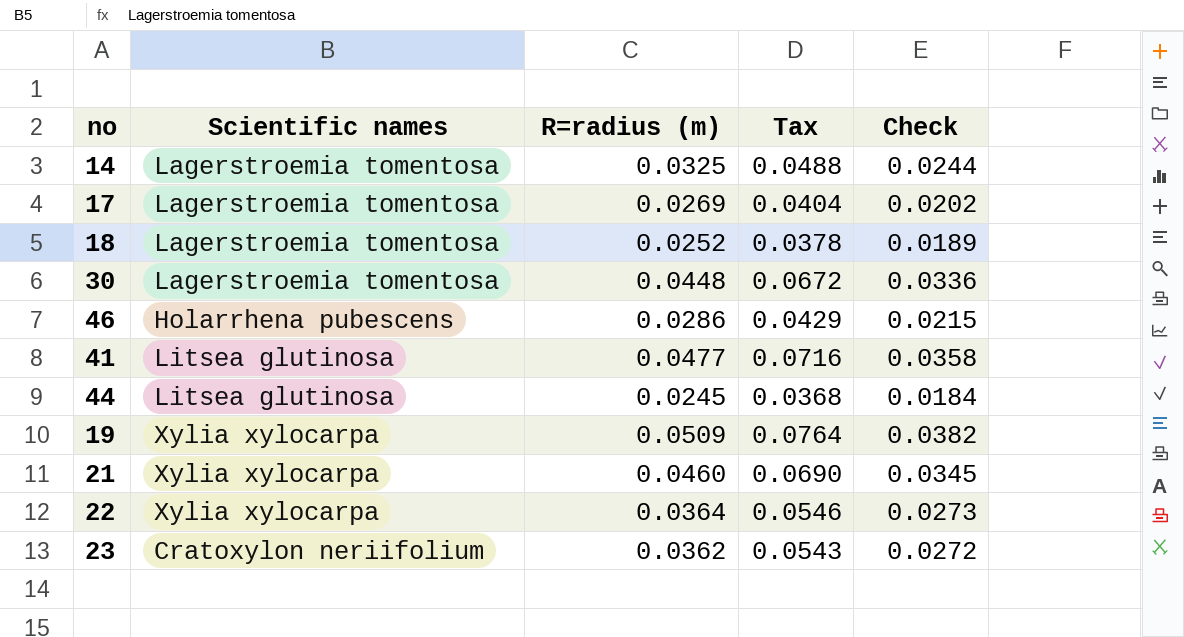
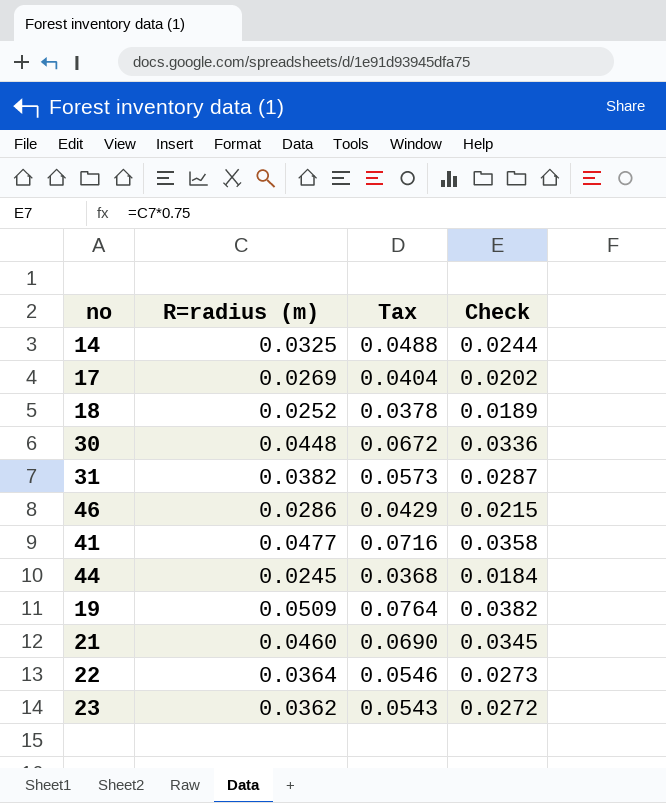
column Scientific names | position: 2 -> none
row 31: none -> 0.0382 | 0.0573 | 0.0287

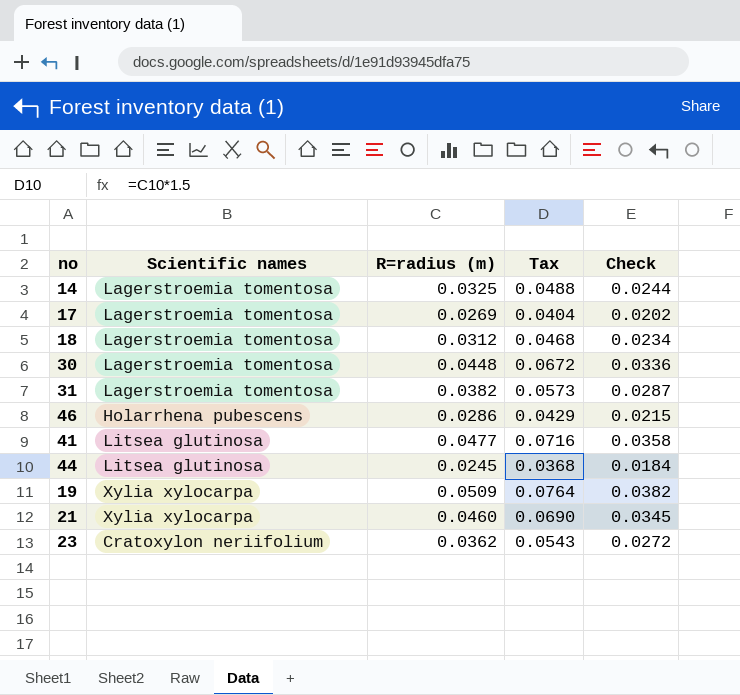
column Scientific names | position: none -> 2
row 22: 0.0364 | 0.0546 | 0.0273 -> none
18 | R=radius (m): 0.0252 -> 0.0312
18 | Tax: 0.0378 -> 0.0468
18 | Check: 0.0189 -> 0.0234

